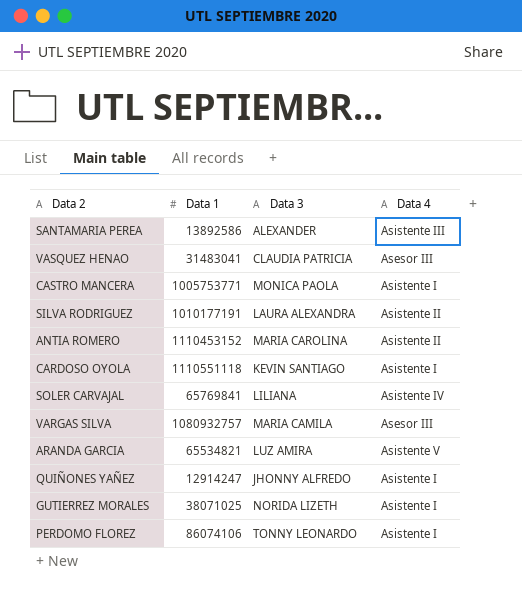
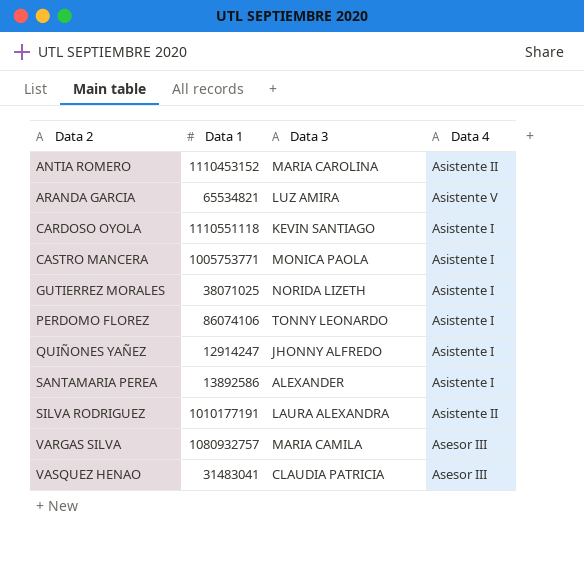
row order: none -> Data 2 ascending
row SOLER CARVAJAL: 65769841 | LILIANA | Asistente IV -> none
SANTAMARIA PEREA | Data 4: Asistente III -> Asistente I

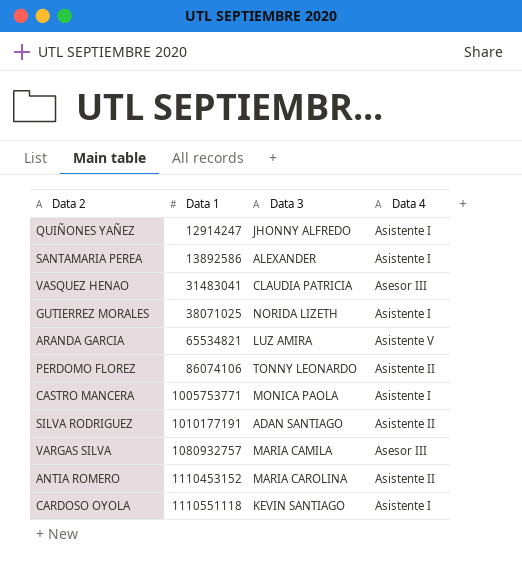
row order: Data 2 ascending -> Data 1 ascending
PERDOMO FLOREZ | Data 4: Asistente I -> Asistente II
SILVA RODRIGUEZ | Data 3: LAURA ALEXANDRA -> ADAN SANTIAGO

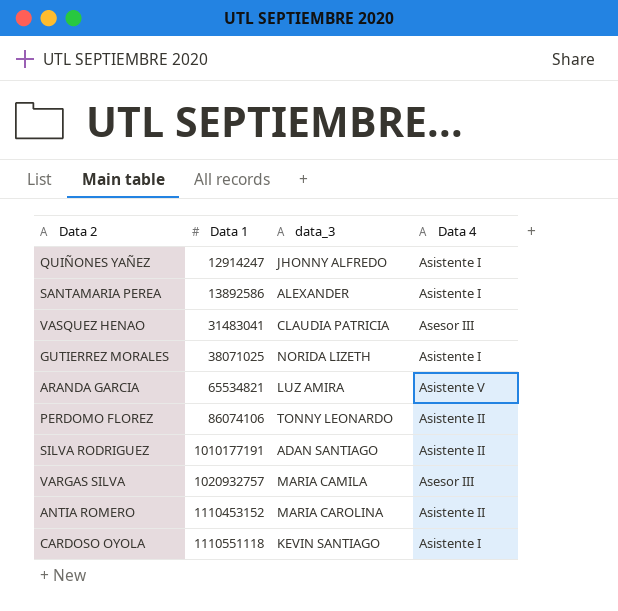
column name: Data 3 -> data_3
row CASTRO MANCERA: 1005753771 | MONICA PAOLA | Asistente I -> none
VARGAS SILVA | Data 1: 1080932757 -> 1020932757

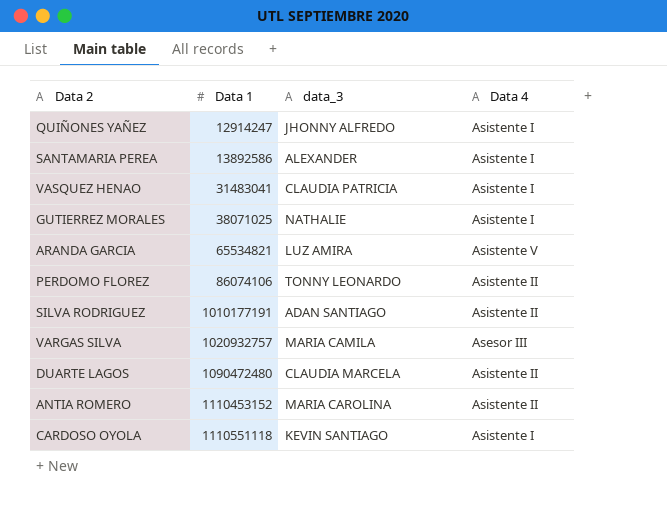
VASQUEZ HENAO | Data 4: Asesor III -> Asistente I
GUTIERREZ MORALES | data_3: NORIDA LIZETH -> NATHALIE
row DUARTE LAGOS: none -> 1090472480 | CLAUDIA MARCELA | Asistente II

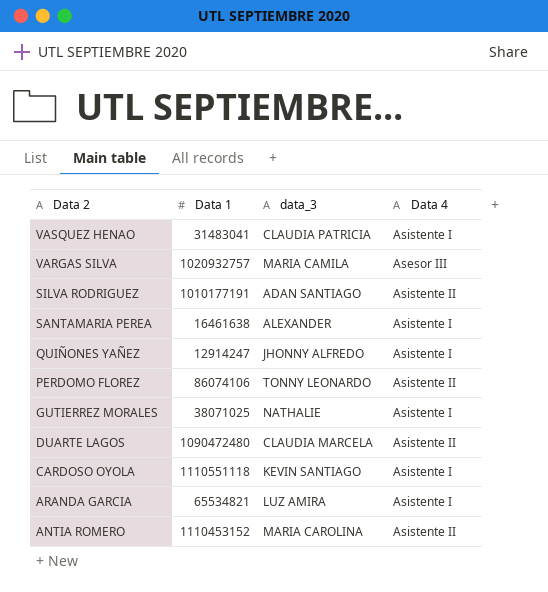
row order: Data 1 ascending -> Data 2 descending
SANTAMARIA PEREA | Data 1: 13892586 -> 16461638
ARANDA GARCIA | Data 4: Asistente V -> Asistente I

